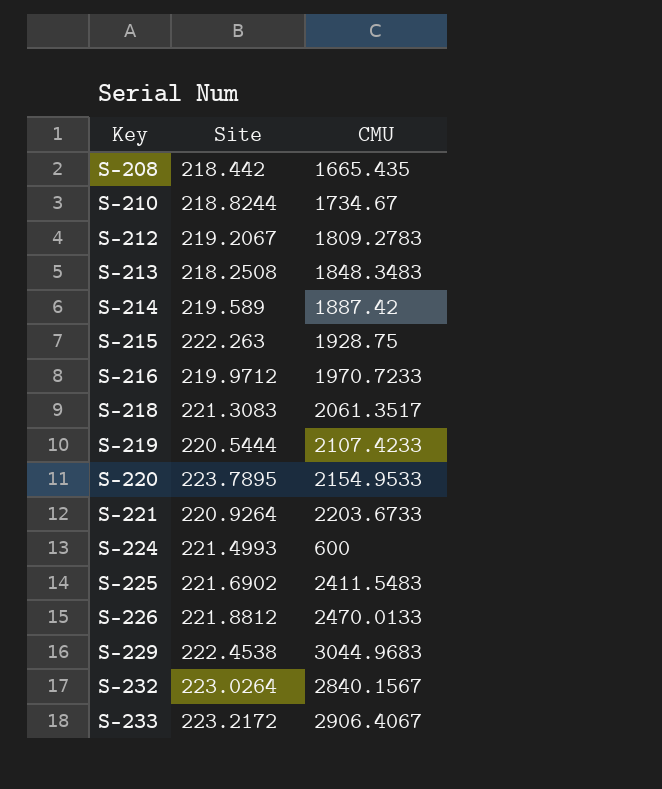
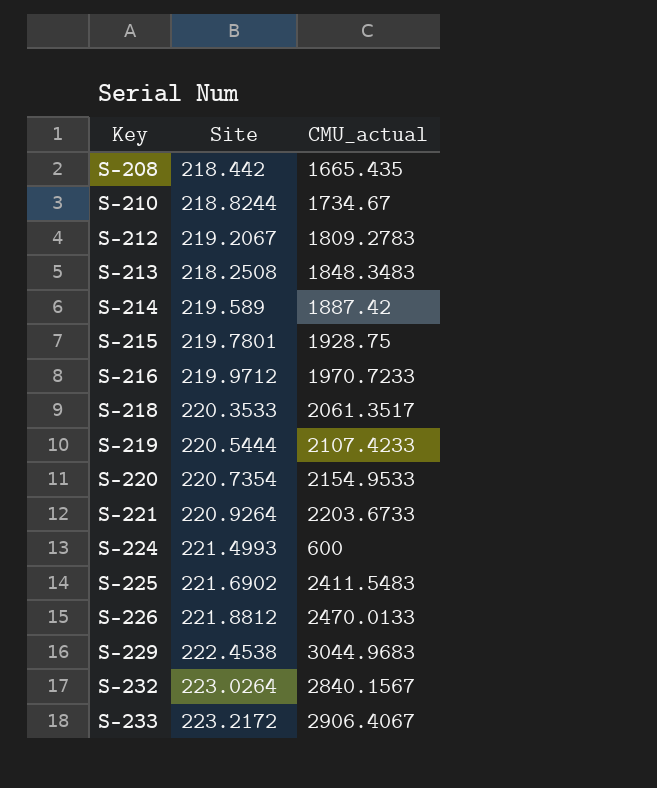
column name: CMU -> CMU_actual
S-215 | Site: 222.263 -> 219.7801
S-218 | Site: 221.3083 -> 220.3533
S-220 | Site: 223.7895 -> 220.7354

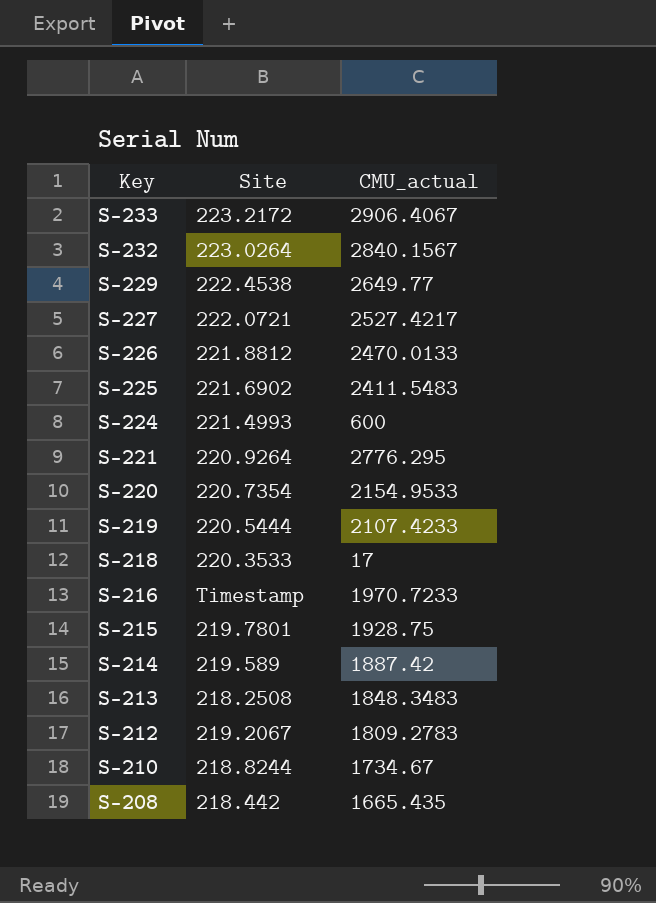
row order: Key ascending -> Key descending
S-229 | CMU_actual: 3044.9683 -> 2649.77
row S-227: none -> 222.0721 | 2527.4217
S-221 | CMU_actual: 2203.6733 -> 2776.295
S-218 | CMU_actual: 2061.3517 -> 17
S-216 | Site: 219.9712 -> Timestamp

